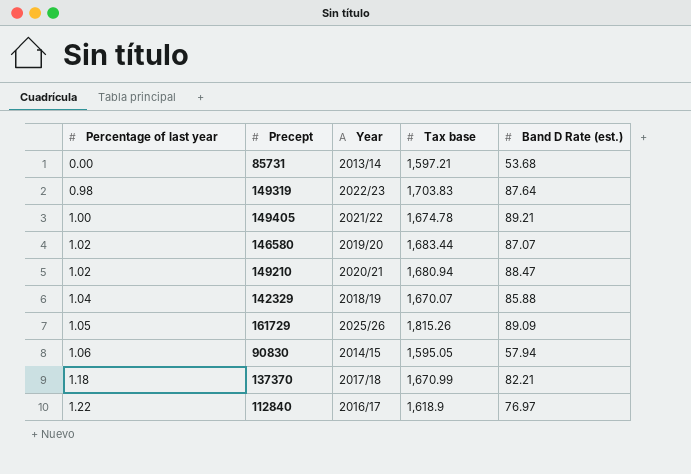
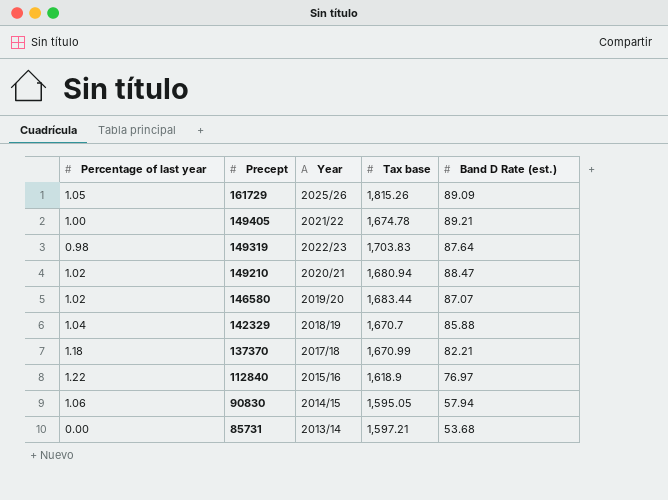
row order: Percentage of last year ascending -> Precept descending
142329 | Tax base: 1,670.07 -> 1,670.7
112840 | Year: 2016/17 -> 2015/16

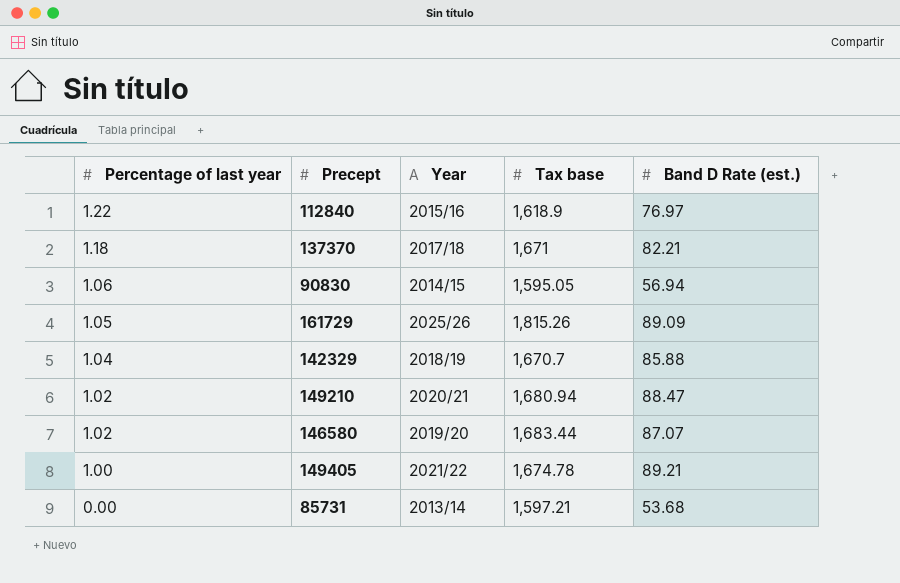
row order: Precept descending -> Percentage of last year descending
row 149319: 0.98 | 2022/23 | 1,703.83 | 87.64 -> none
137370 | Tax base: 1,670.99 -> 1,671
90830 | Band D Rate (est.): 57.94 -> 56.94

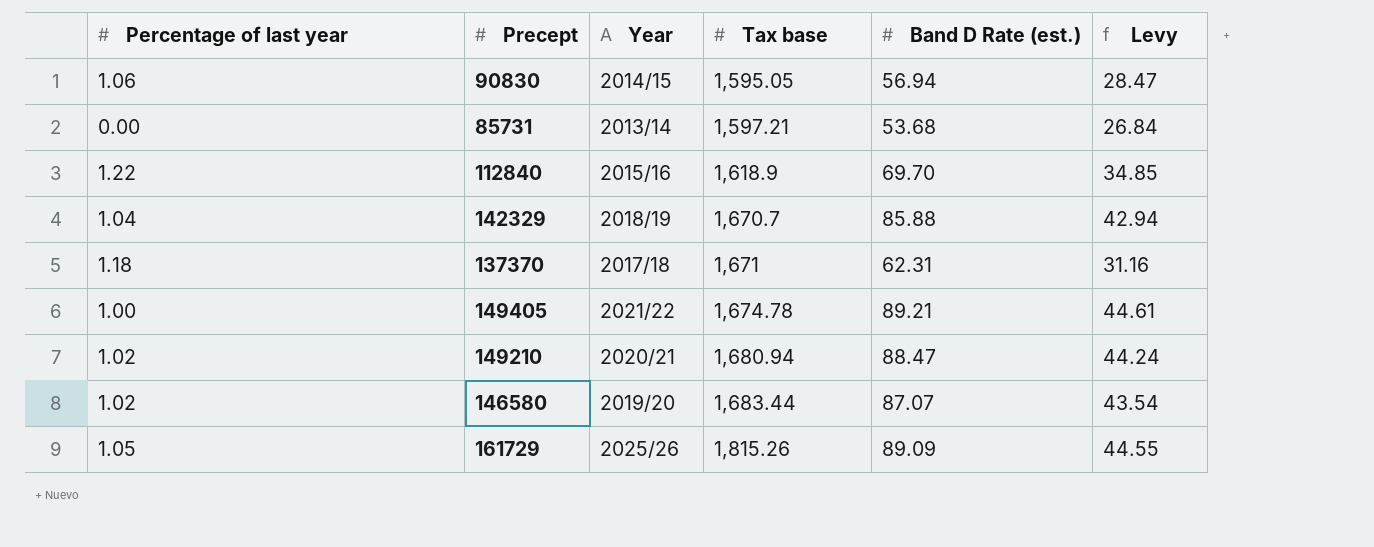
row order: Percentage of last year descending -> Tax base ascending
column Levy | formula: none -> [Band D Rate (est.)] * 0.5
112840 | Band D Rate (est.): 76.97 -> 69.70
137370 | Band D Rate (est.): 82.21 -> 62.31

